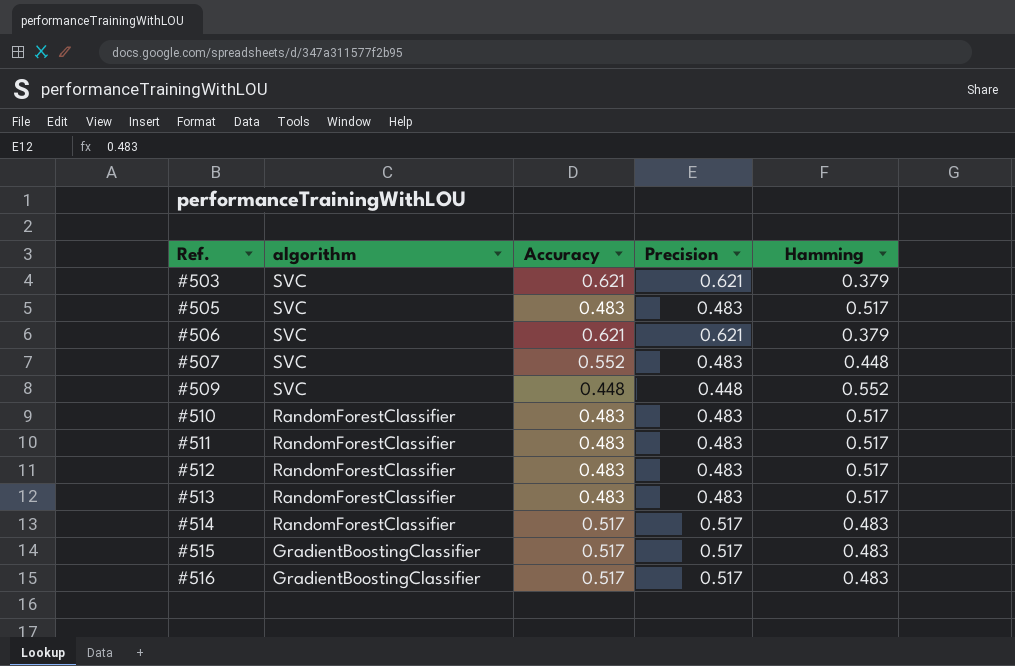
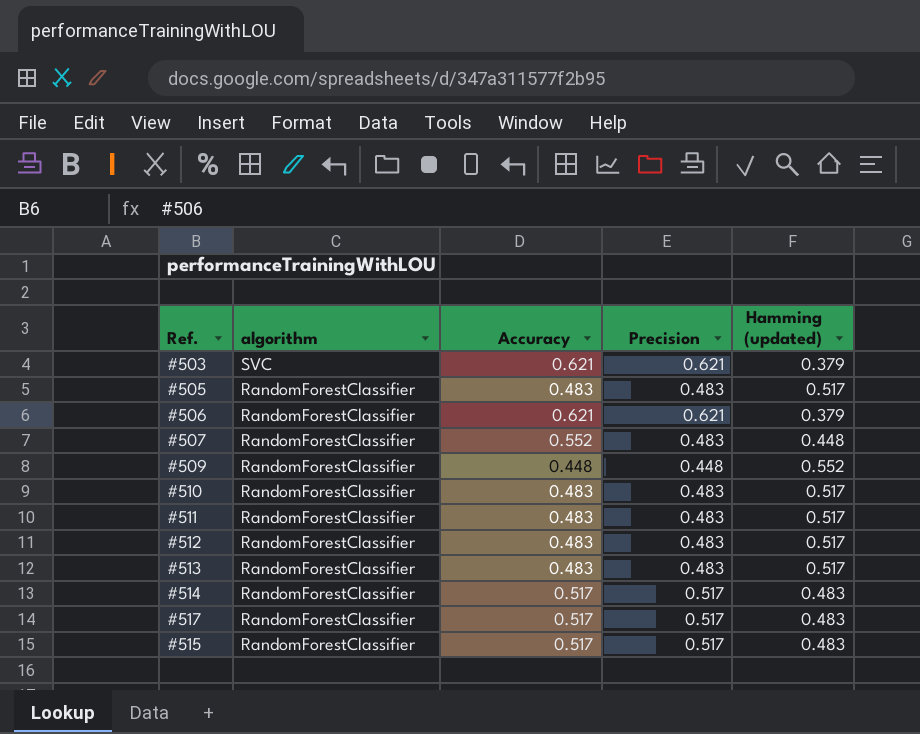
column name: Hamming -> Hamming (updated)
row #516: GradientBoostingClassifier | 0.517 | 0.517 | 0.483 -> none
#505 | algorithm: SVC -> RandomForestClassifier
#506 | algorithm: SVC -> RandomForestClassifier
#507 | algorithm: SVC -> RandomForestClassifier
#509 | algorithm: SVC -> RandomForestClassifier
row #517: none -> RandomForestClassifier | 0.517 | 0.517 | 0.483
#515 | algorithm: GradientBoostingClassifier -> RandomForestClassifier

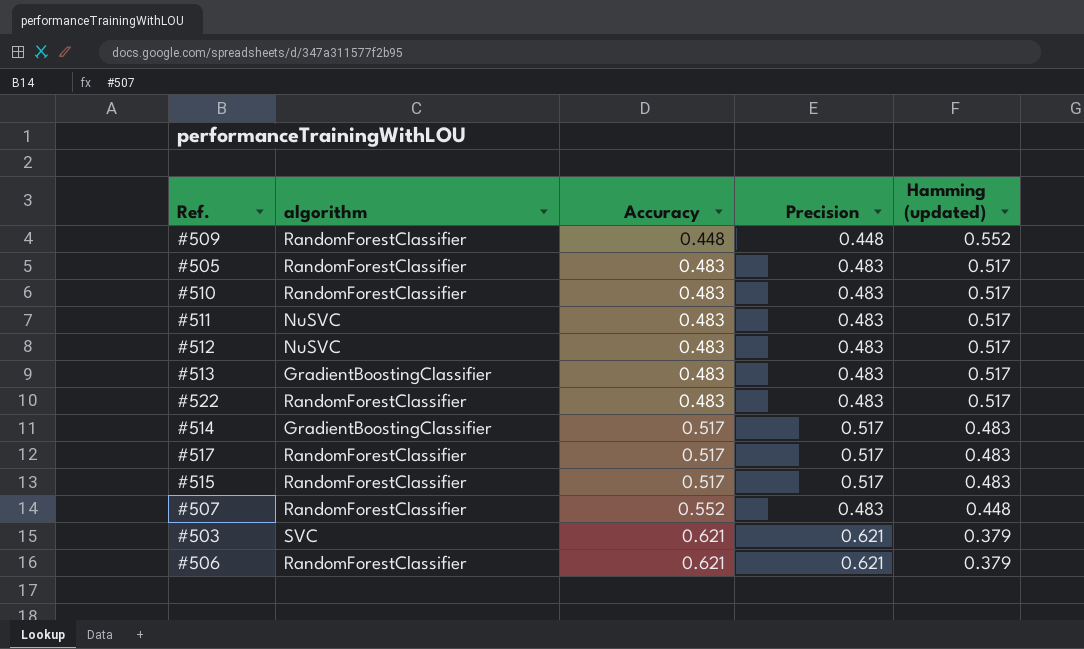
row order: algorithm descending -> Accuracy ascending
#511 | algorithm: RandomForestClassifier -> NuSVC
#512 | algorithm: RandomForestClassifier -> NuSVC
#513 | algorithm: RandomForestClassifier -> GradientBoostingClassifier
row #522: none -> RandomForestClassifier | 0.483 | 0.483 | 0.517
#514 | algorithm: RandomForestClassifier -> GradientBoostingClassifier

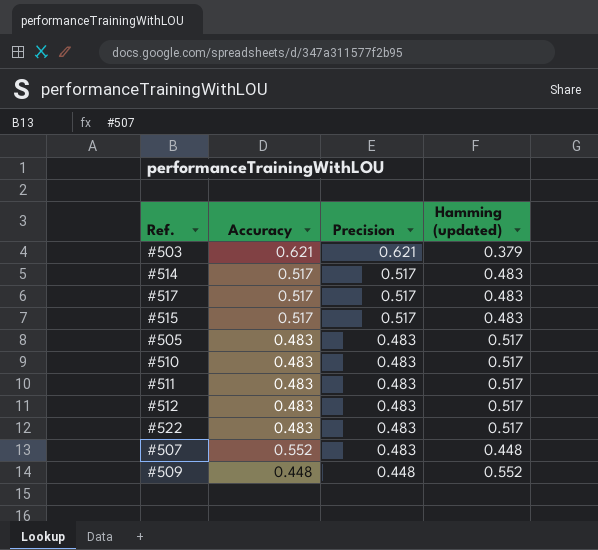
row order: Accuracy ascending -> Precision descending
column algorithm | position: 2 -> none
row #513: GradientBoostingClassifier | 0.483 | 0.483 | 0.517 -> none
row #506: RandomForestClassifier | 0.621 | 0.621 | 0.379 -> none

